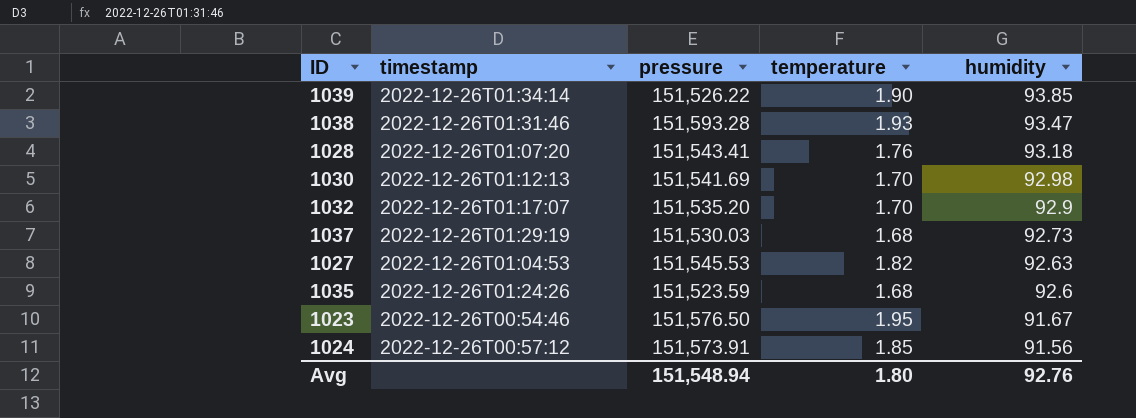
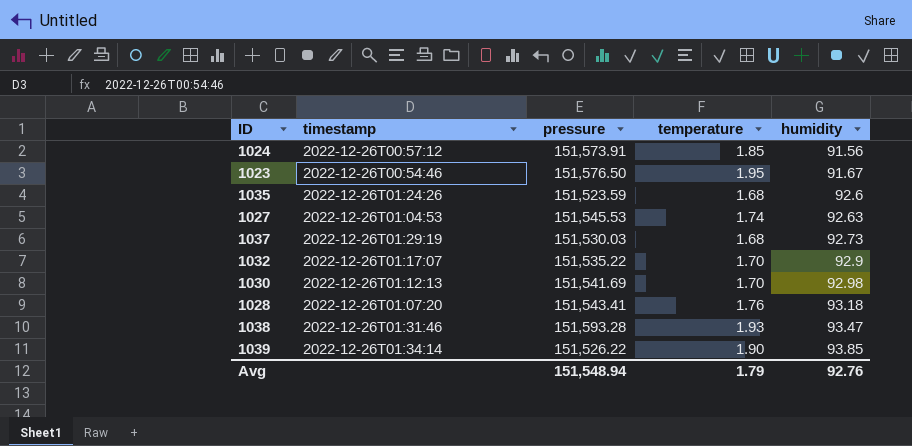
row order: humidity descending -> humidity ascending
1027 | temperature: 1.82 -> 1.74
1032 | pressure: 151,535.20 -> 151,535.22
Avg | temperature: 1.80 -> 1.79

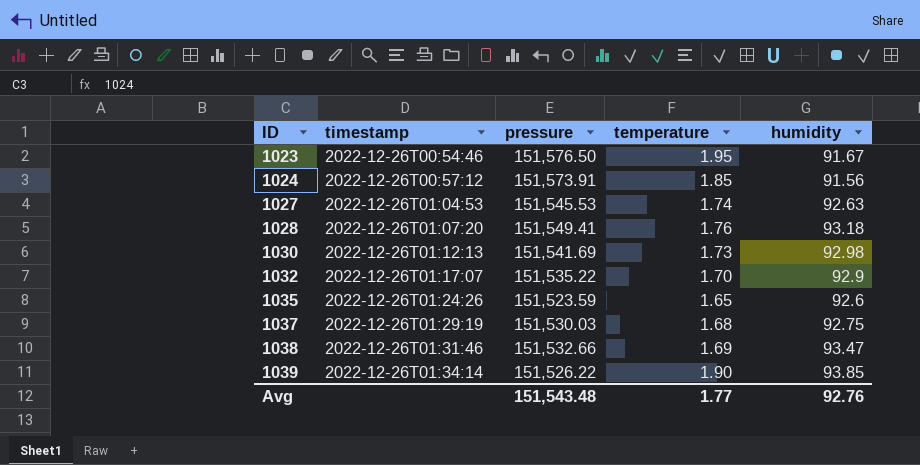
row order: humidity ascending -> ID ascending
1028 | pressure: 151,543.41 -> 151,549.41
1030 | temperature: 1.70 -> 1.73
1035 | temperature: 1.68 -> 1.65
1037 | humidity: 92.73 -> 92.75
1038 | pressure: 151,593.28 -> 151,532.66
1038 | temperature: 1.93 -> 1.69
Avg | pressure: 151,548.94 -> 151,543.48
Avg | temperature: 1.79 -> 1.77

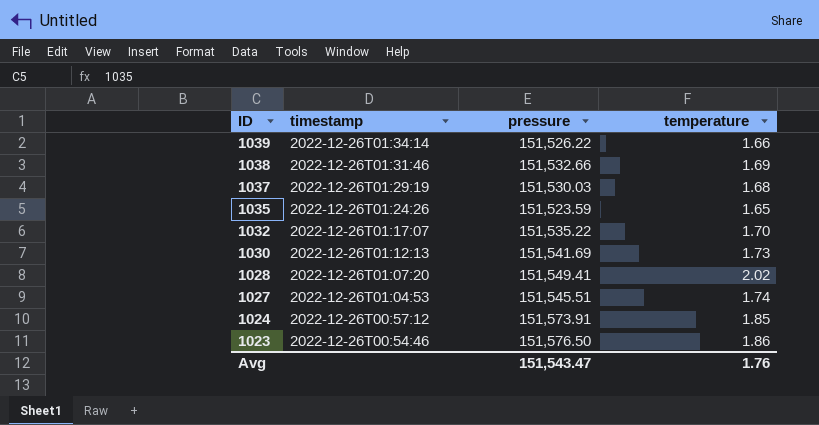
row order: ID ascending -> ID descending
column humidity | position: 5 -> none
1039 | temperature: 1.90 -> 1.66
1028 | temperature: 1.76 -> 2.02
1027 | pressure: 151,545.53 -> 151,545.51
1023 | temperature: 1.95 -> 1.86
Avg | pressure: 151,543.48 -> 151,543.47
Avg | temperature: 1.77 -> 1.76

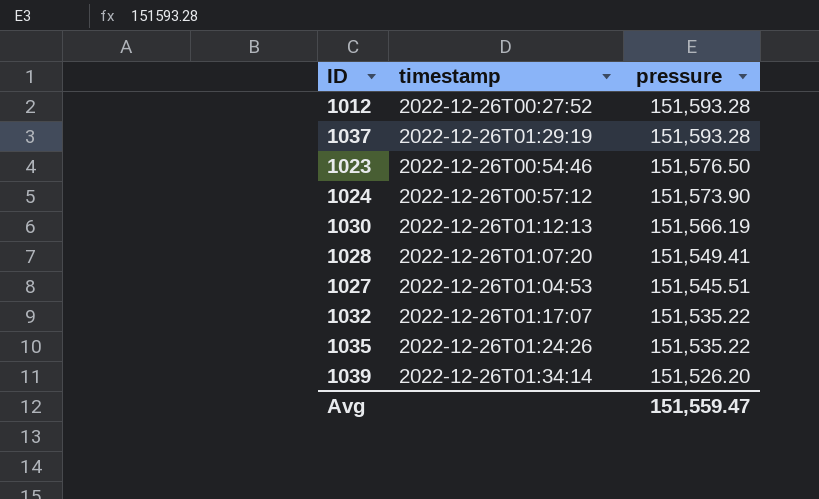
row order: ID descending -> pressure descending
column temperature | position: 4 -> none
row 1038: 2022-12-26T01:31:46 | 151,532.66 | 1.69 -> none
row 1012: none -> 2022-12-26T00:27:52 | 151,593.28
1037 | pressure: 151,530.03 -> 151,593.28
1024 | pressure: 151,573.91 -> 151,573.90
1030 | pressure: 151,541.69 -> 151,566.19
1035 | pressure: 151,523.59 -> 151,535.22
1039 | pressure: 151,526.22 -> 151,526.20
Avg | pressure: 151,543.47 -> 151,559.47

